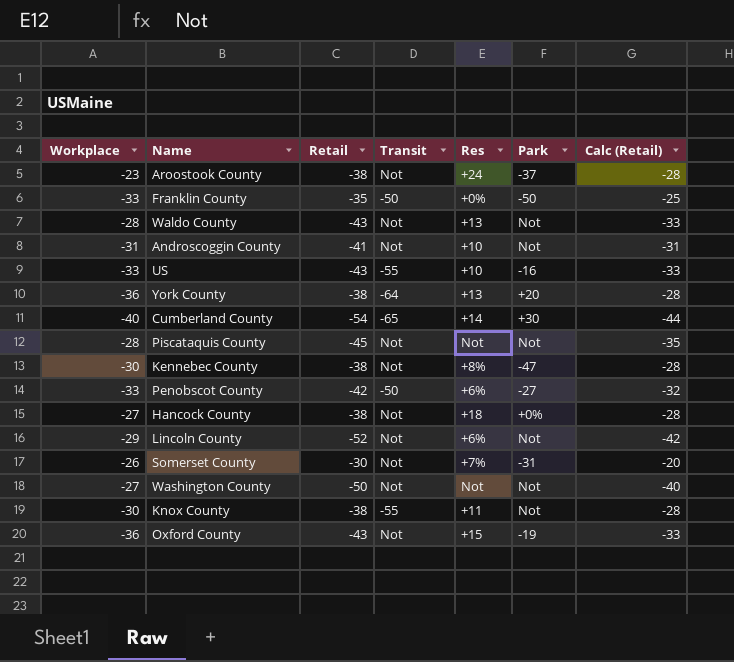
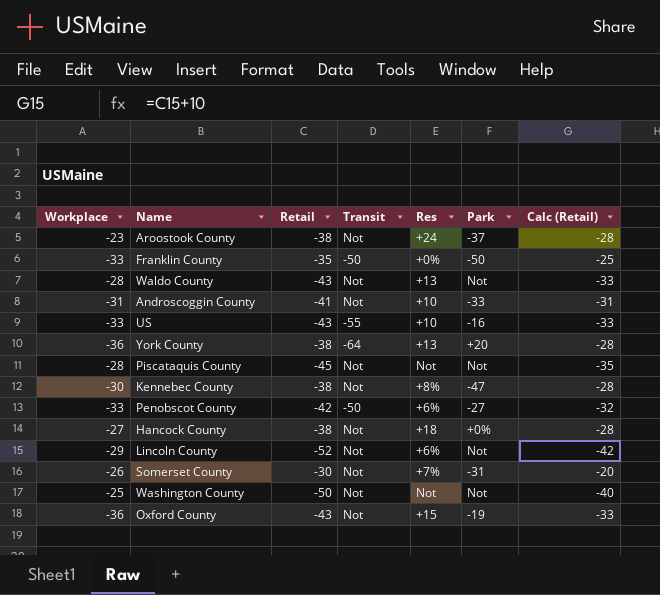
row Cumberland County: -40 | -54 | -65 | +14 | +30 | -44 -> none
row Knox County: -30 | -38 | -55 | +11 | Not | -28 -> none
Androscoggin County | Park: Not -> -33
Washington County | Workplace: -27 -> -25

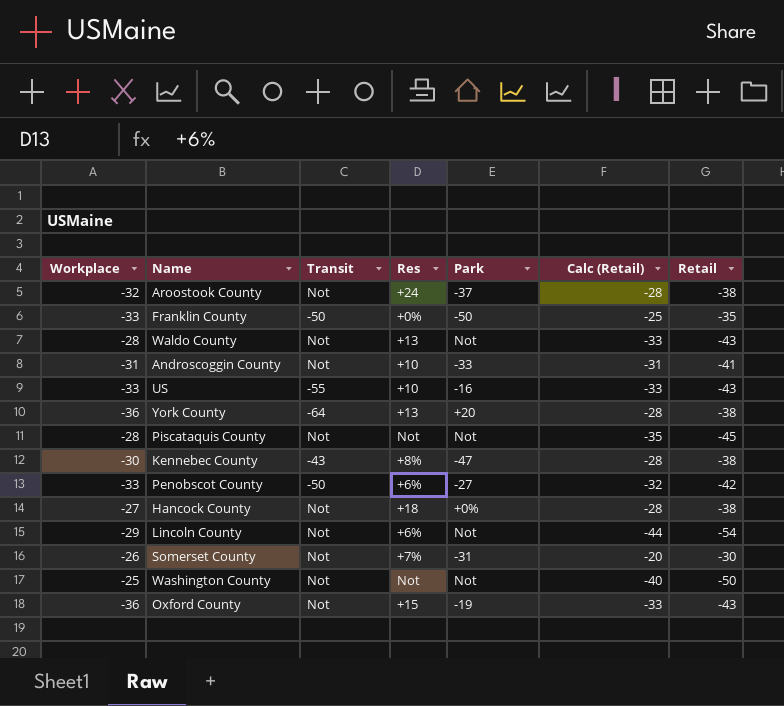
column Retail | position: 3 -> 7
Aroostook County | Workplace: -23 -> -32
Kennebec County | Transit: Not -> -43
Lincoln County | Calc (Retail): -42 -> -44
Lincoln County | Retail: -52 -> -54

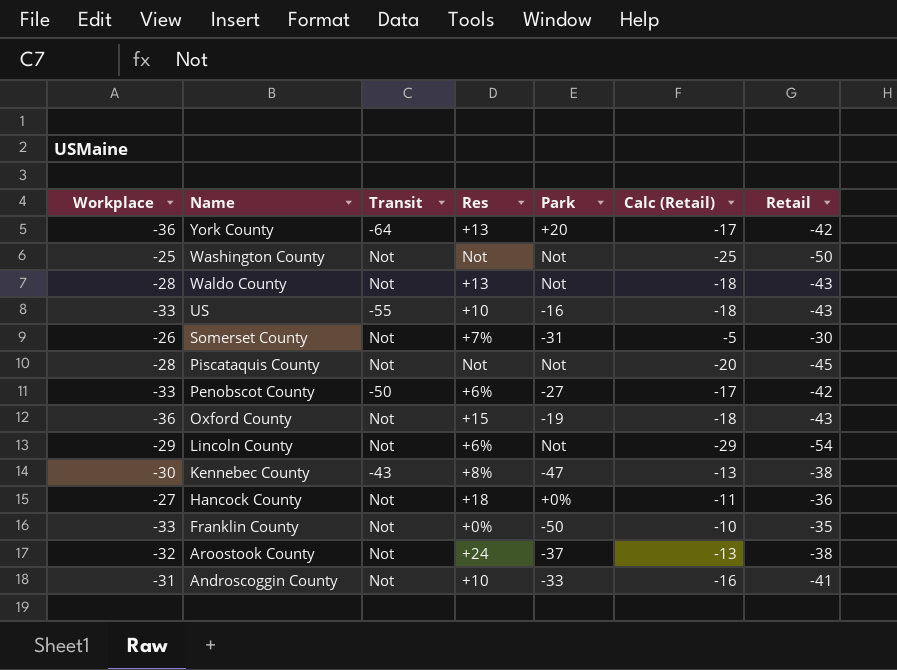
row order: none -> Name descending
column Calc (Retail) | formula: [Retail] + 10 -> [Retail] + 25
York County | Retail: -38 -> -42
Hancock County | Retail: -38 -> -36
Franklin County | Transit: -50 -> Not

